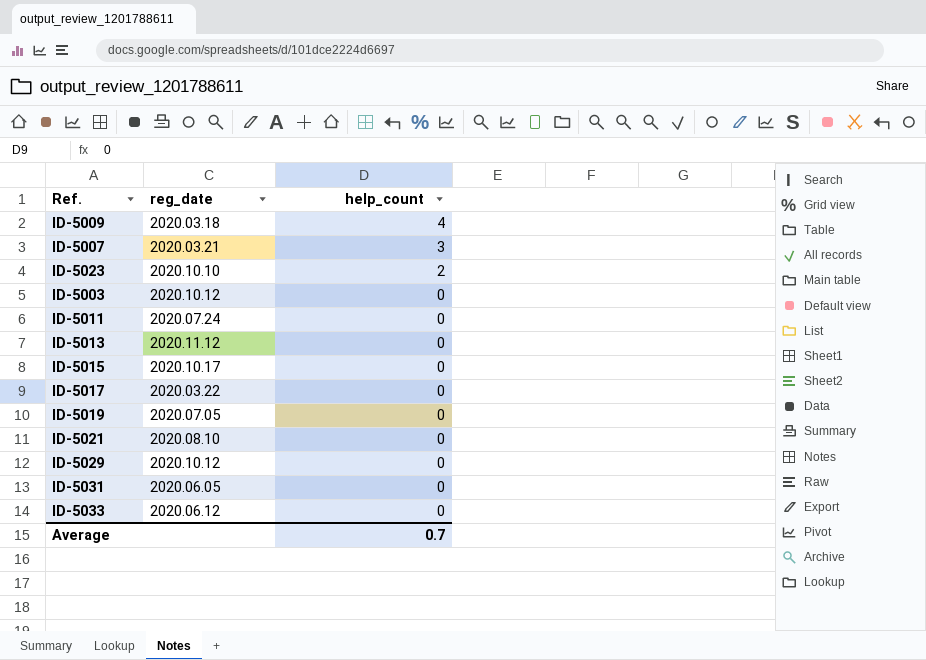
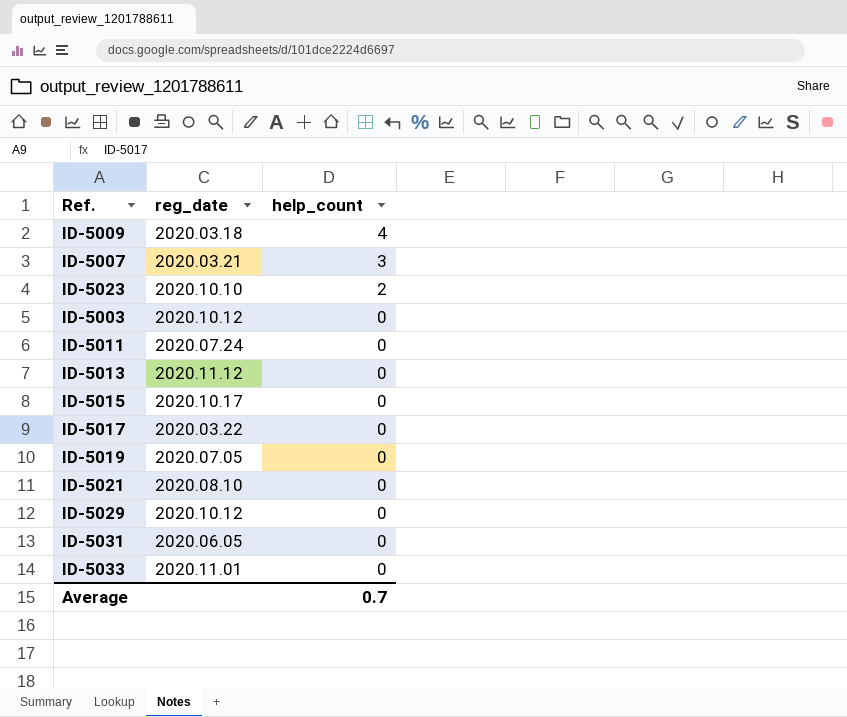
ID-5033 | reg_date: 2020.06.12 -> 2020.11.01

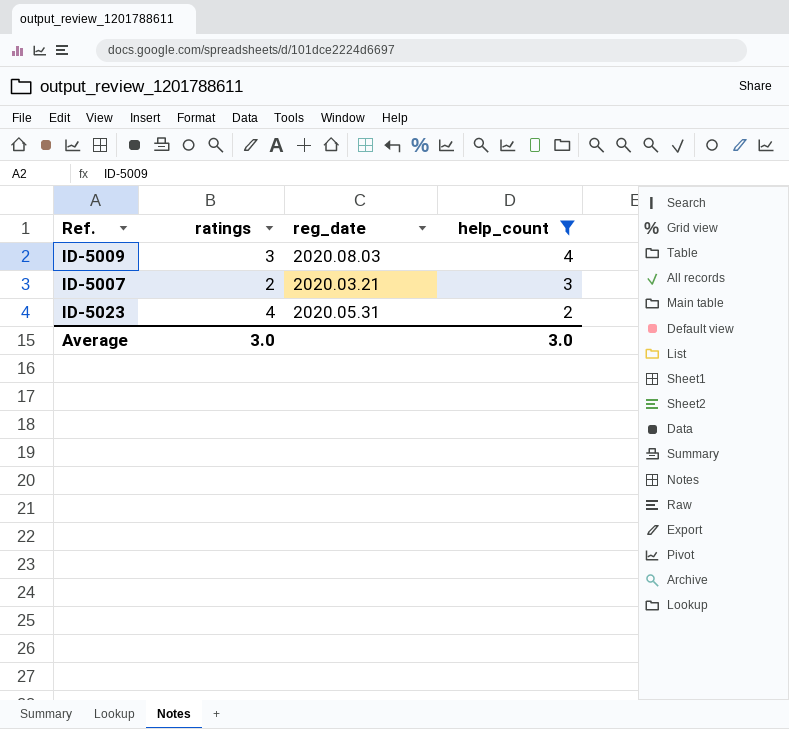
filter: none -> help_count != 0
column ratings | position: none -> 2
ID-5009 | reg_date: 2020.03.18 -> 2020.08.03
ID-5023 | reg_date: 2020.10.10 -> 2020.05.31
Average | help_count: 0.7 -> 3.0

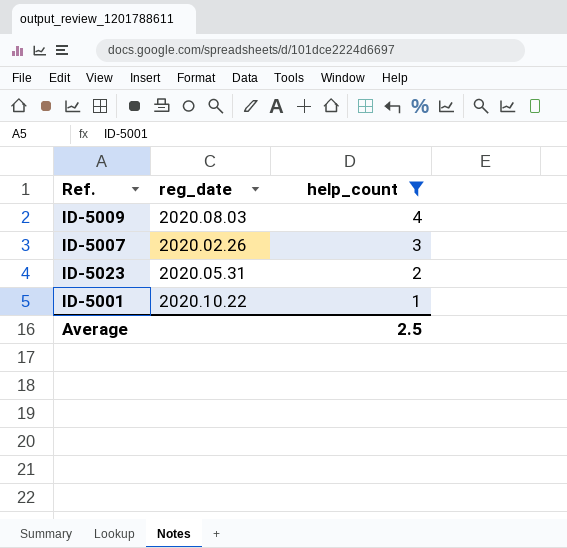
column ratings | position: 2 -> none
ID-5007 | reg_date: 2020.03.21 -> 2020.02.26
row ID-5001: none -> 2020.10.22 | 1
Average | help_count: 3.0 -> 2.5

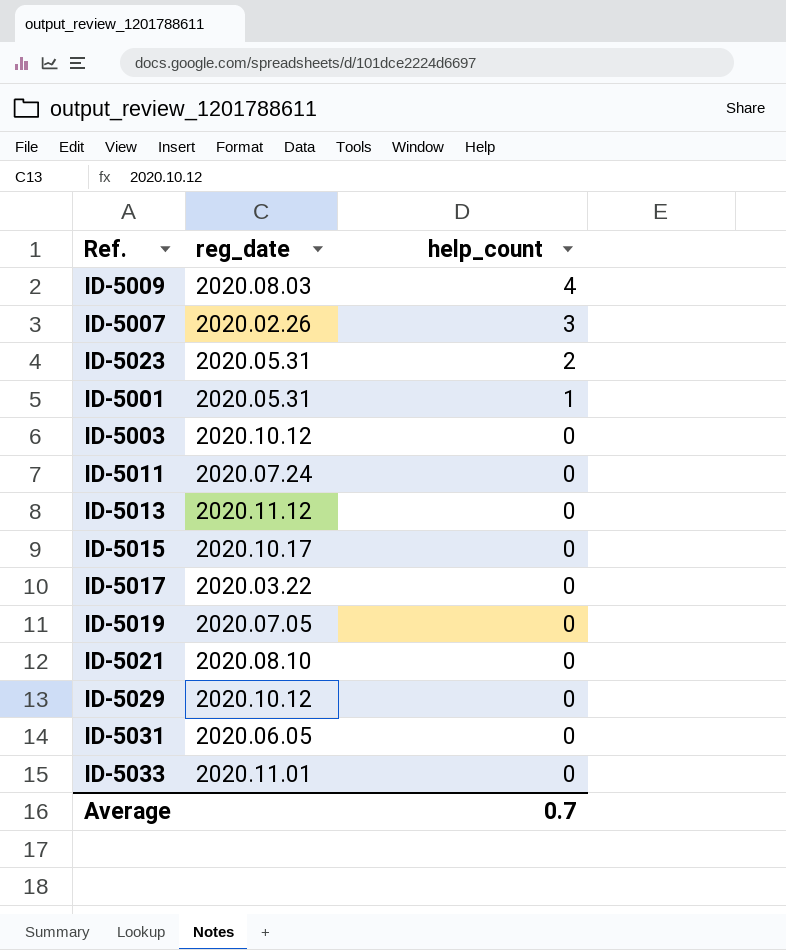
filter: help_count != 0 -> none
ID-5001 | reg_date: 2020.10.22 -> 2020.05.31
Average | help_count: 2.5 -> 0.7

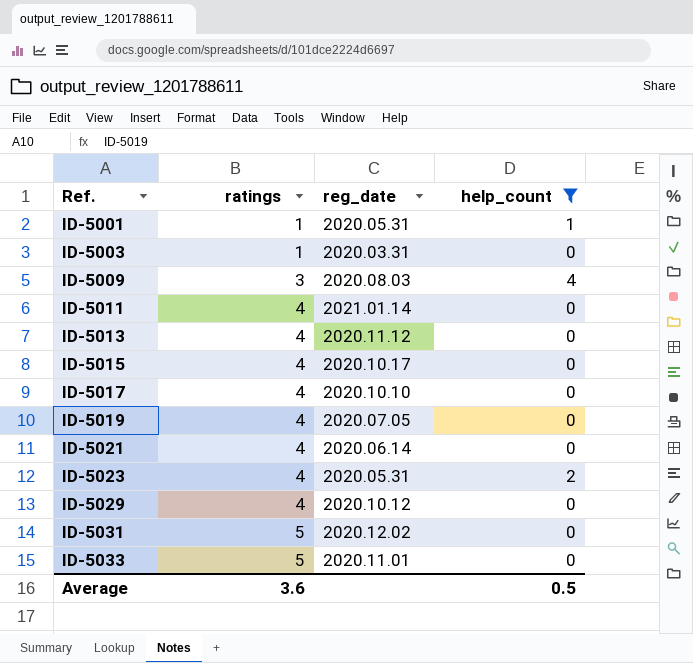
filter: none -> help_count != 3
row order: help_count descending -> Ref. ascending
column ratings | position: none -> 2
ID-5003 | reg_date: 2020.10.12 -> 2020.03.31
ID-5011 | reg_date: 2020.07.24 -> 2021.01.14
ID-5017 | reg_date: 2020.03.22 -> 2020.10.10
ID-5021 | reg_date: 2020.08.10 -> 2020.06.14
ID-5031 | reg_date: 2020.06.05 -> 2020.12.02
Average | help_count: 0.7 -> 0.5

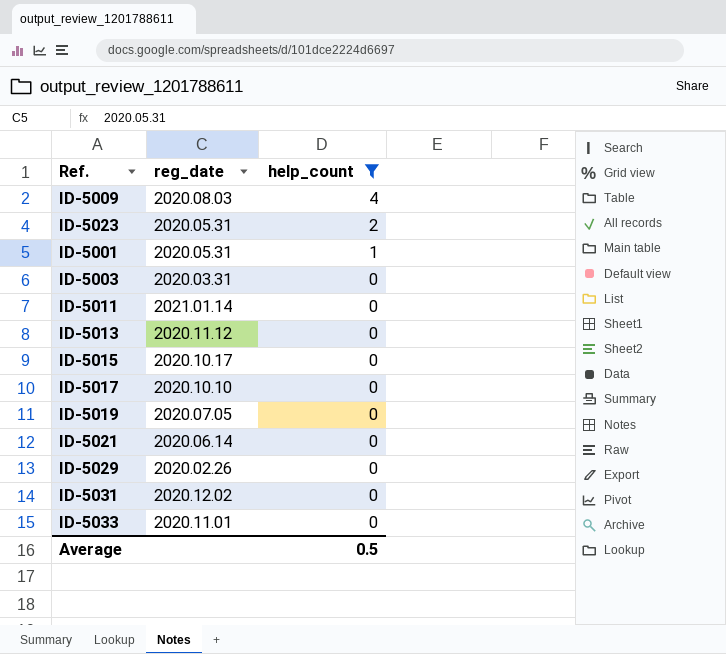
row order: Ref. ascending -> help_count descending
column ratings | position: 2 -> none
ID-5029 | reg_date: 2020.10.12 -> 2020.02.26

